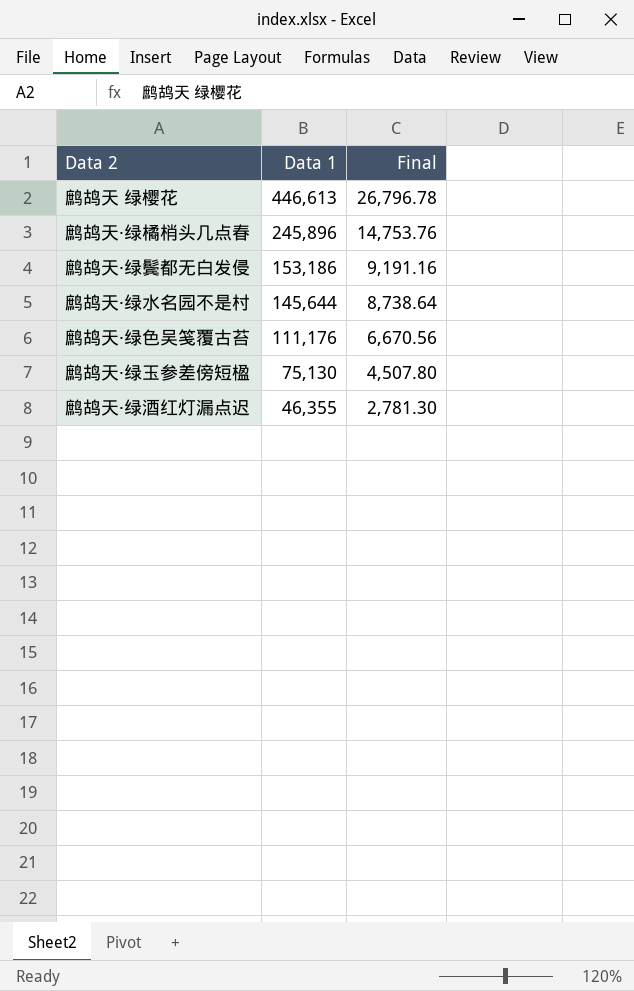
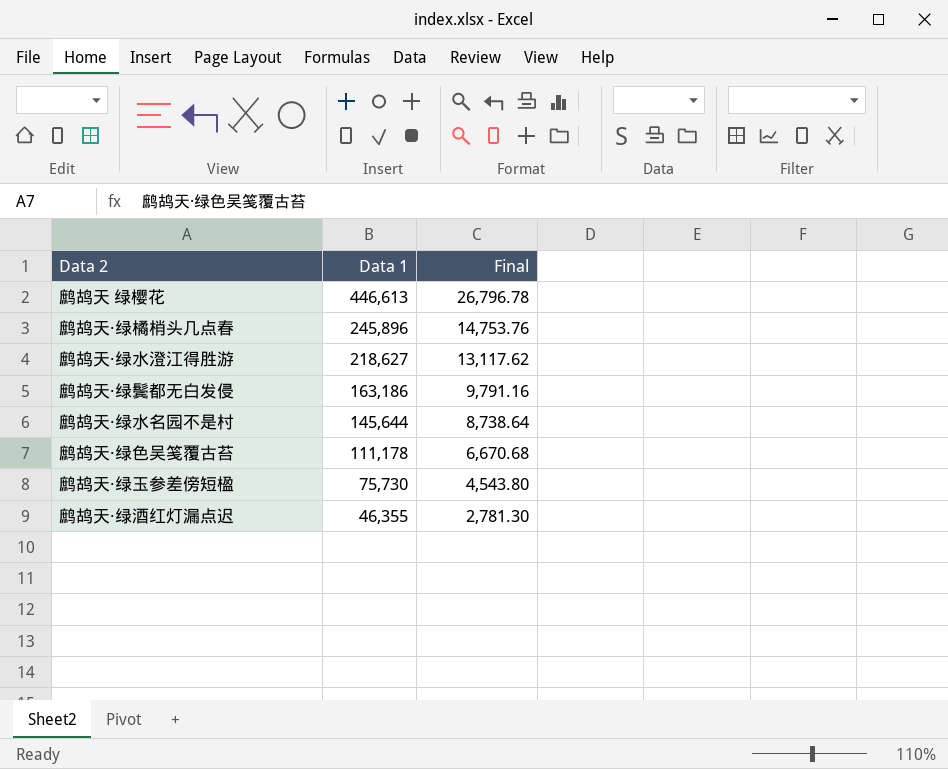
row 鹧鸪天·绿水澄江得胜游: none -> 218,627 | 13,117.62
鹧鸪天·绿鬓都无白发侵 | Data 1: 153,186 -> 163,186
鹧鸪天·绿鬓都无白发侵 | Final: 9,191.16 -> 9,791.16
鹧鸪天·绿色吴笺覆古苔 | Data 1: 111,176 -> 111,178
鹧鸪天·绿色吴笺覆古苔 | Final: 6,670.56 -> 6,670.68
鹧鸪天·绿玉参差傍短楹 | Data 1: 75,130 -> 75,730
鹧鸪天·绿玉参差傍短楹 | Final: 4,507.80 -> 4,543.80

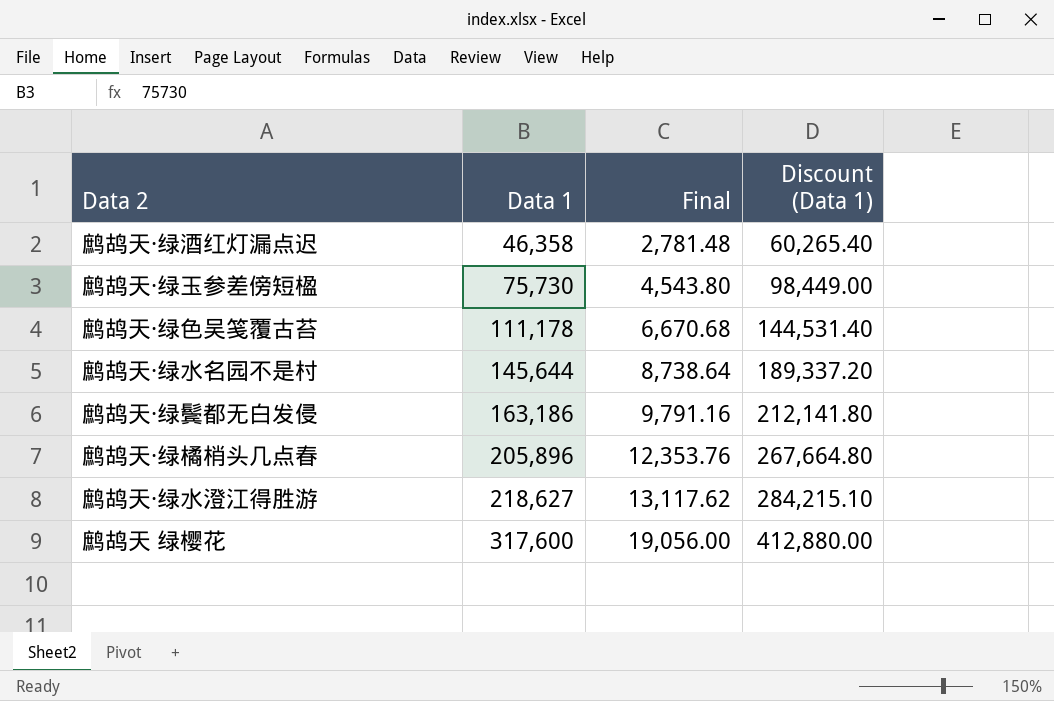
row order: Data 1 descending -> Data 1 ascending
column Discount (Data 1) | formula: none -> [Data 1] * 1.3
鹧鸪天·绿酒红灯漏点迟 | Data 1: 46,355 -> 46,358
鹧鸪天·绿酒红灯漏点迟 | Final: 2,781.30 -> 2,781.48
鹧鸪天·绿橘梢头几点春 | Data 1: 245,896 -> 205,896
鹧鸪天·绿橘梢头几点春 | Final: 14,753.76 -> 12,353.76
鹧鸪天 绿樱花 | Data 1: 446,613 -> 317,600
鹧鸪天 绿樱花 | Final: 26,796.78 -> 19,056.00

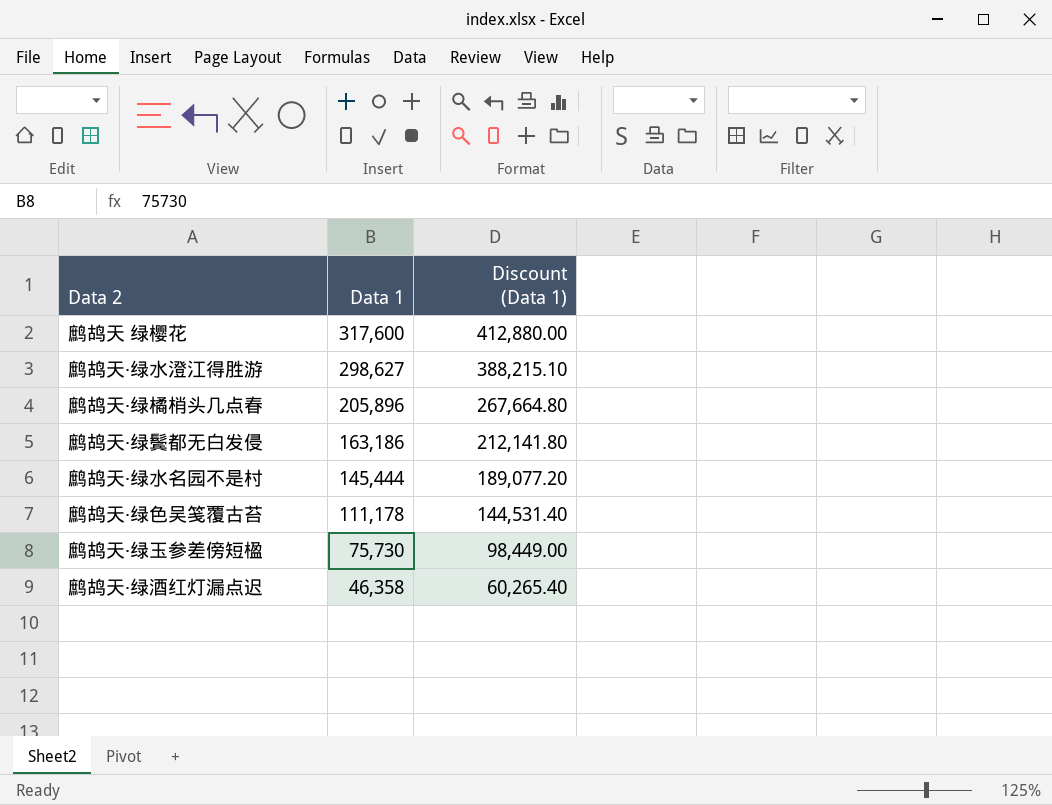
row order: Data 1 ascending -> Data 1 descending
column Final | formula: [Data 1] * 0.06 -> none
鹧鸪天·绿水澄江得胜游 | Data 1: 218,627 -> 298,627
鹧鸪天·绿水澄江得胜游 | Discount (Data 1): 284,215.10 -> 388,215.10
鹧鸪天·绿水名园不是村 | Data 1: 145,644 -> 145,444
鹧鸪天·绿水名园不是村 | Discount (Data 1): 189,337.20 -> 189,077.20

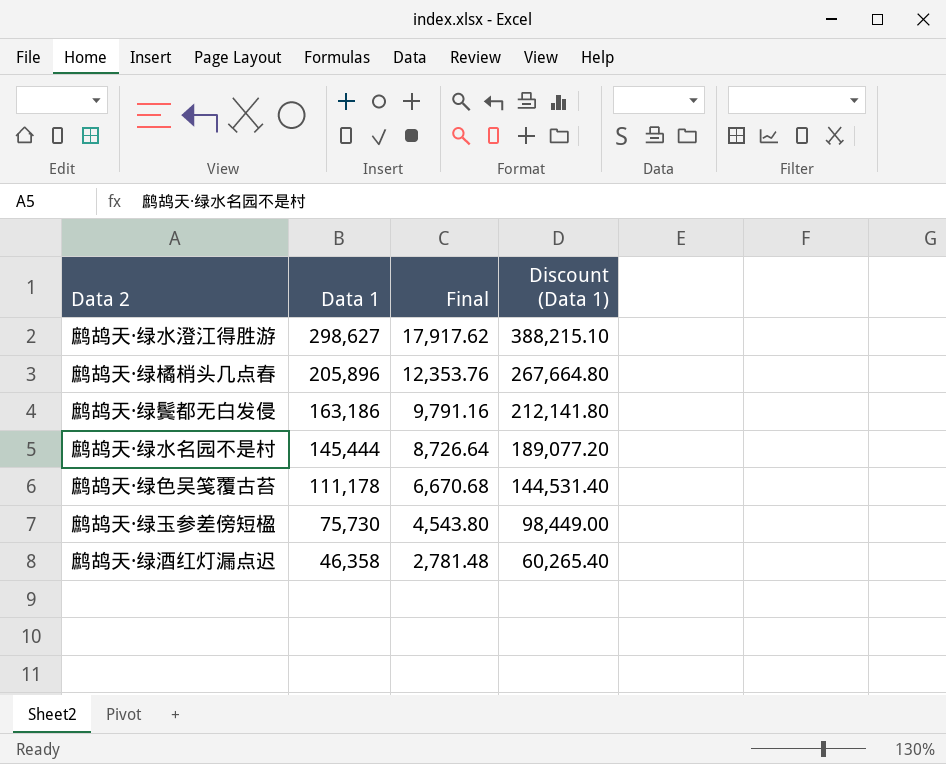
column Final | formula: none -> [Data 1] * 0.06
row 鹧鸪天 绿樱花: 317,600 | 412,880.00 -> none

